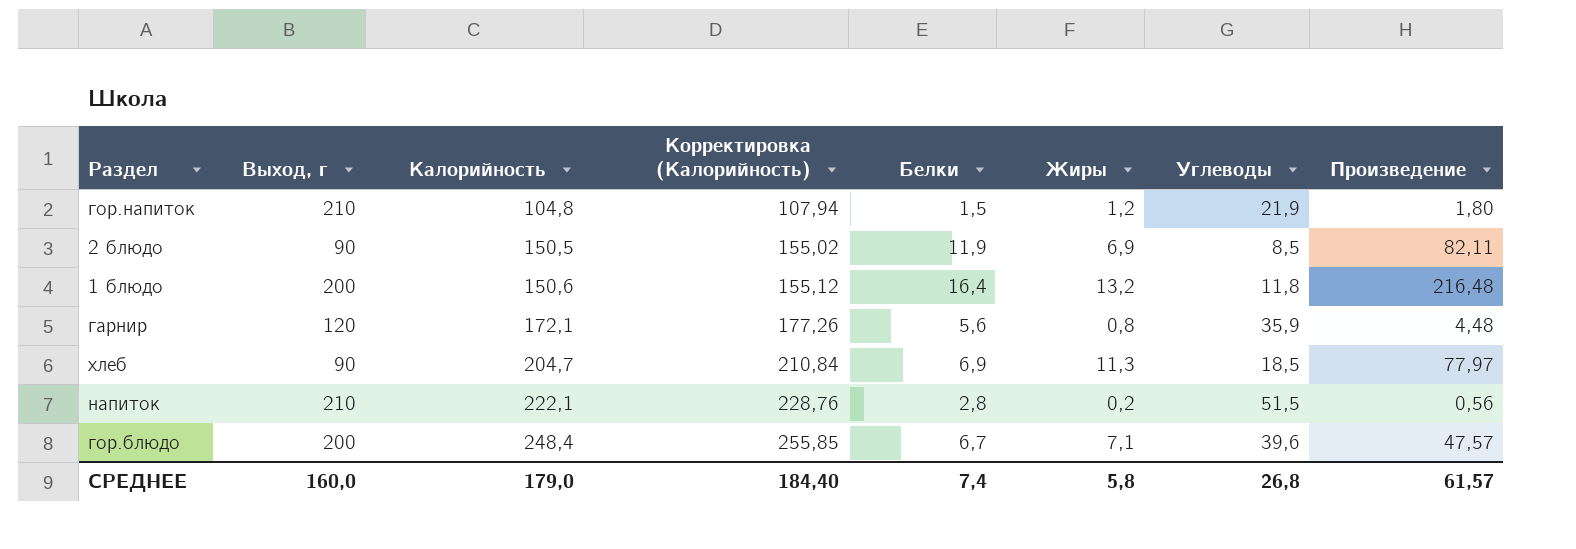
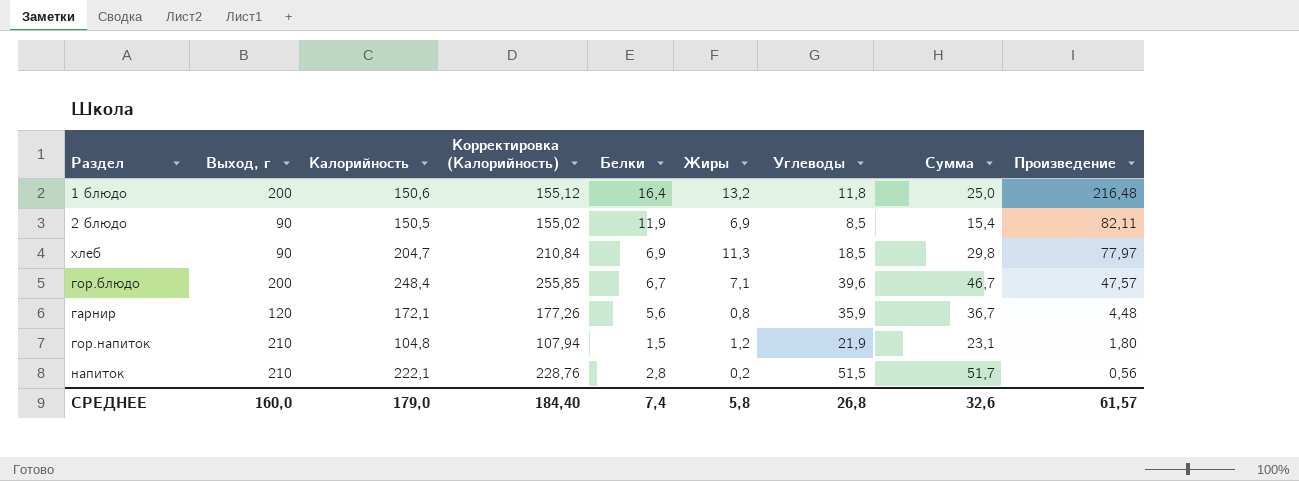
row order: Калорийность ascending -> Произведение descending
column Сумма | formula: none -> [Жиры] + [Углеводы]

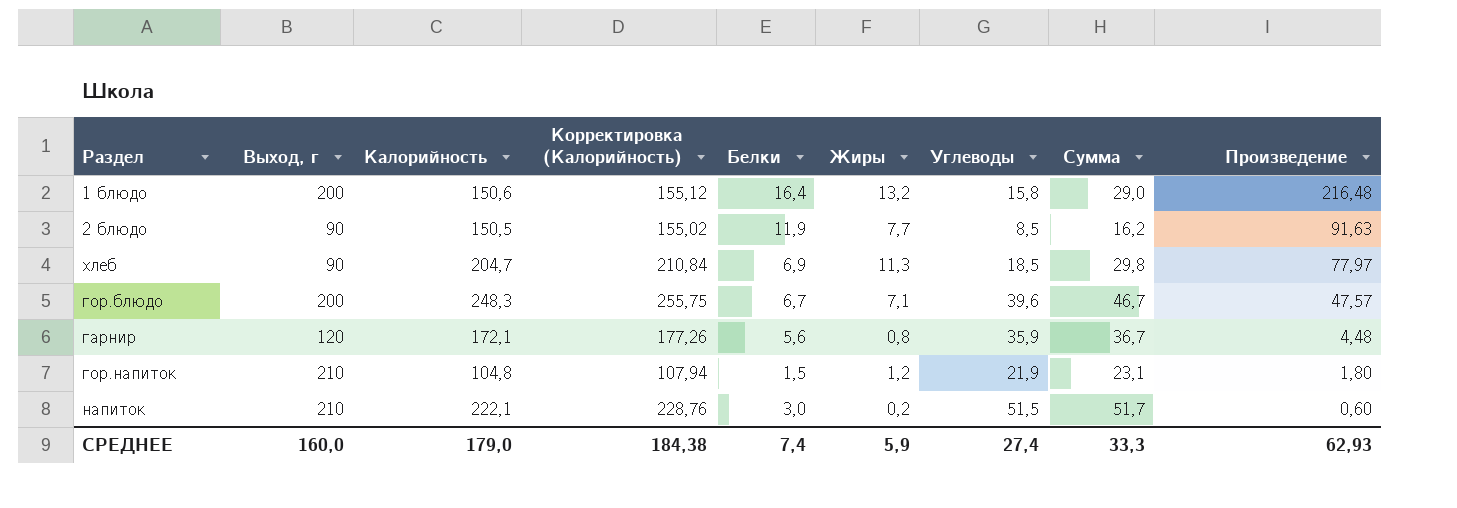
1 блюдо | Углеводы: 11,8 -> 15,8
1 блюдо | Сумма: 25,0 -> 29,0
2 блюдо | Жиры: 6,9 -> 7,7
2 блюдо | Сумма: 15,4 -> 16,2
2 блюдо | Произведение: 82,11 -> 91,63
гор.блюдо | Калорийность: 248,4 -> 248,3
гор.блюдо | Корректировка (Калорийность): 255,85 -> 255,75
напиток | Белки: 2,8 -> 3,0
напиток | Произведение: 0,56 -> 0,60
СРЕДНЕЕ | Корректировка (Калорийность): 184,40 -> 184,38
СРЕДНЕЕ | Жиры: 5,8 -> 5,9
СРЕДНЕЕ | Углеводы: 26,8 -> 27,4
СРЕДНЕЕ | Сумма: 32,6 -> 33,3
СРЕДНЕЕ | Произведение: 61,57 -> 62,93

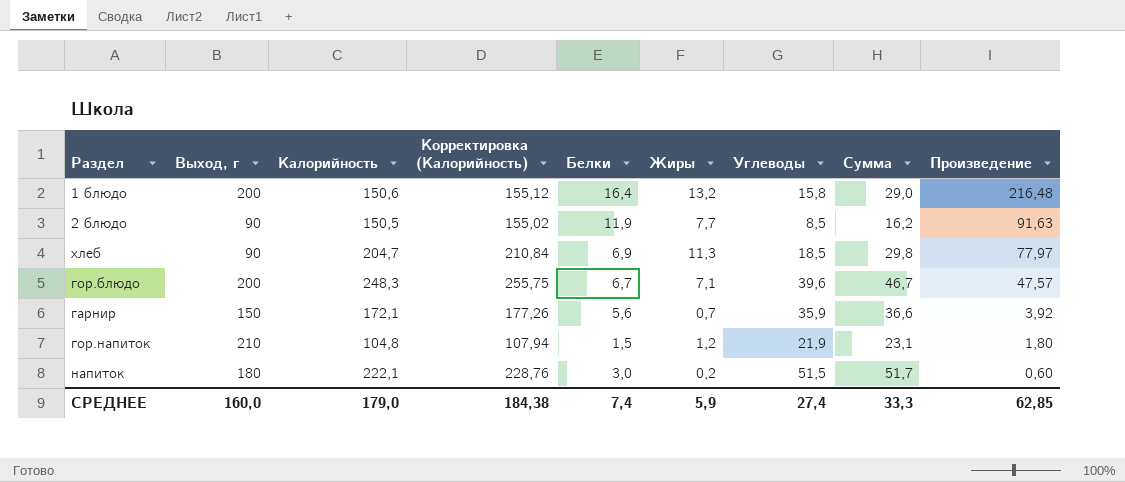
гарнир | Выход, г: 120 -> 150
гарнир | Жиры: 0,8 -> 0,7
гарнир | Сумма: 36,7 -> 36,6
гарнир | Произведение: 4,48 -> 3,92
напиток | Выход, г: 210 -> 180
СРЕДНЕЕ | Произведение: 62,93 -> 62,85

